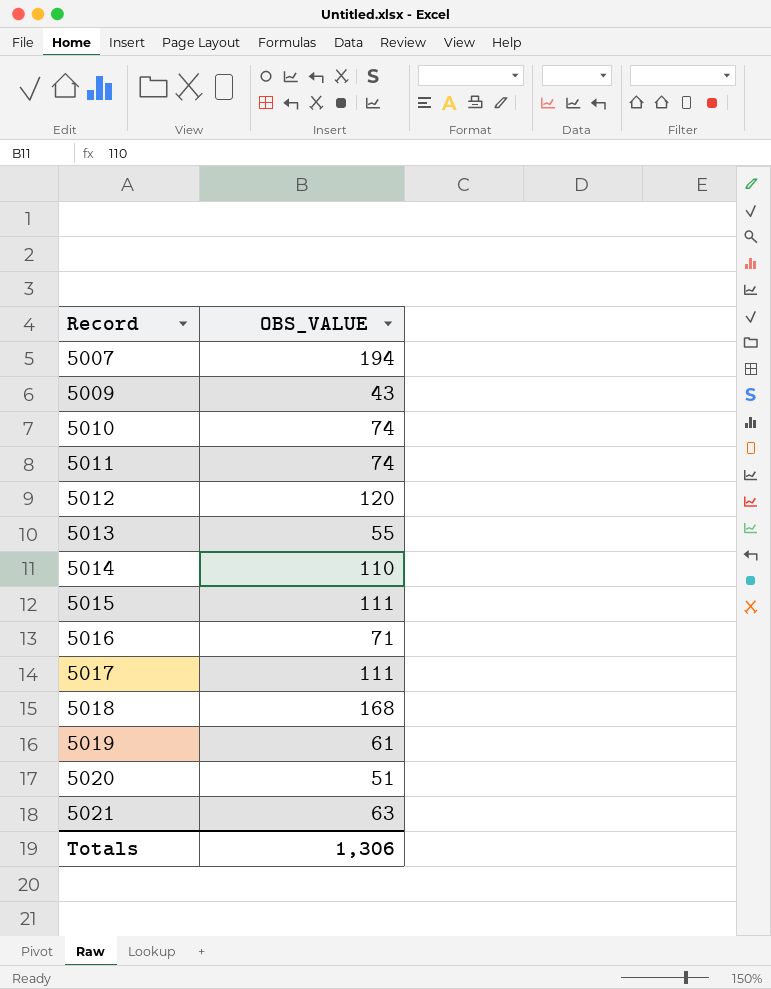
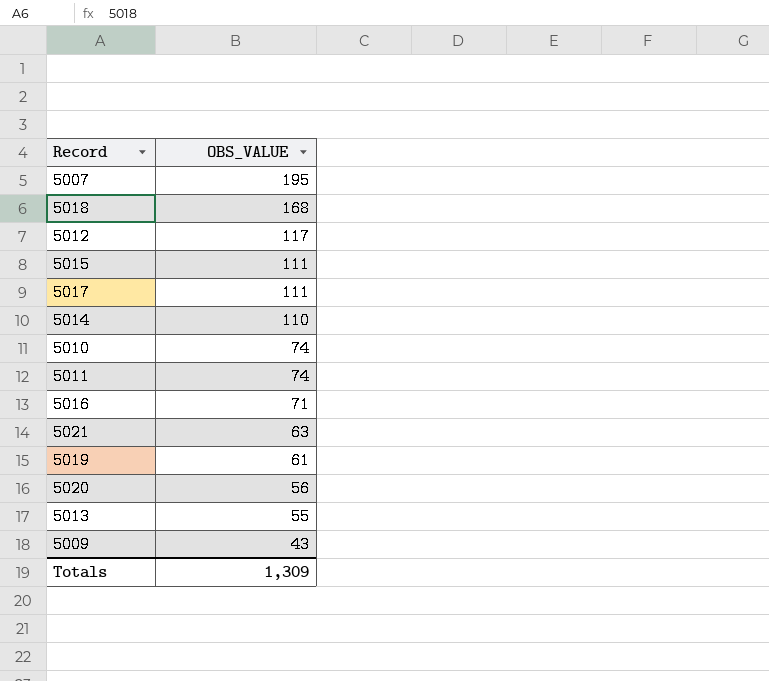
row order: Record ascending -> OBS_VALUE descending
5007 | OBS_VALUE: 194 -> 195
5012 | OBS_VALUE: 120 -> 117
5020 | OBS_VALUE: 51 -> 56
Totals | OBS_VALUE: 1,306 -> 1,309

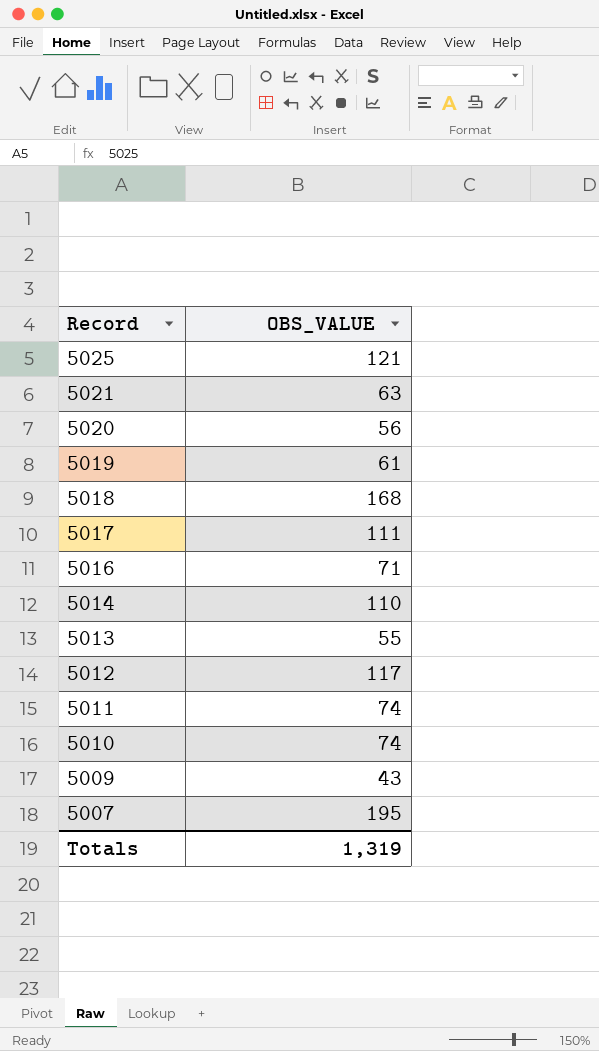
row order: OBS_VALUE descending -> Record descending
row 5015: 111 -> none
row 5025: none -> 121
Totals | OBS_VALUE: 1,309 -> 1,319

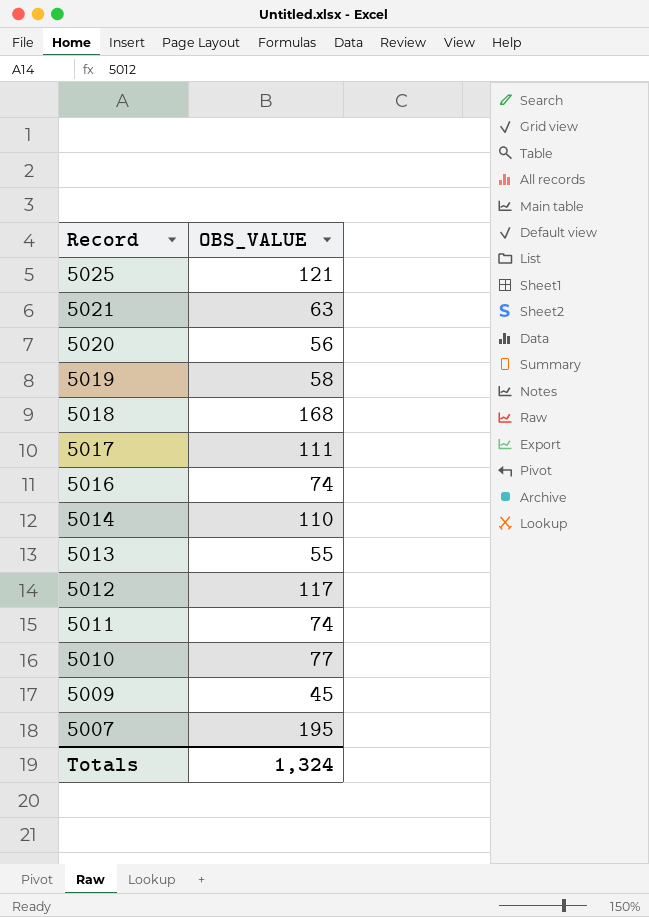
5019 | OBS_VALUE: 61 -> 58
5016 | OBS_VALUE: 71 -> 74
5010 | OBS_VALUE: 74 -> 77
5009 | OBS_VALUE: 43 -> 45
Totals | OBS_VALUE: 1,319 -> 1,324

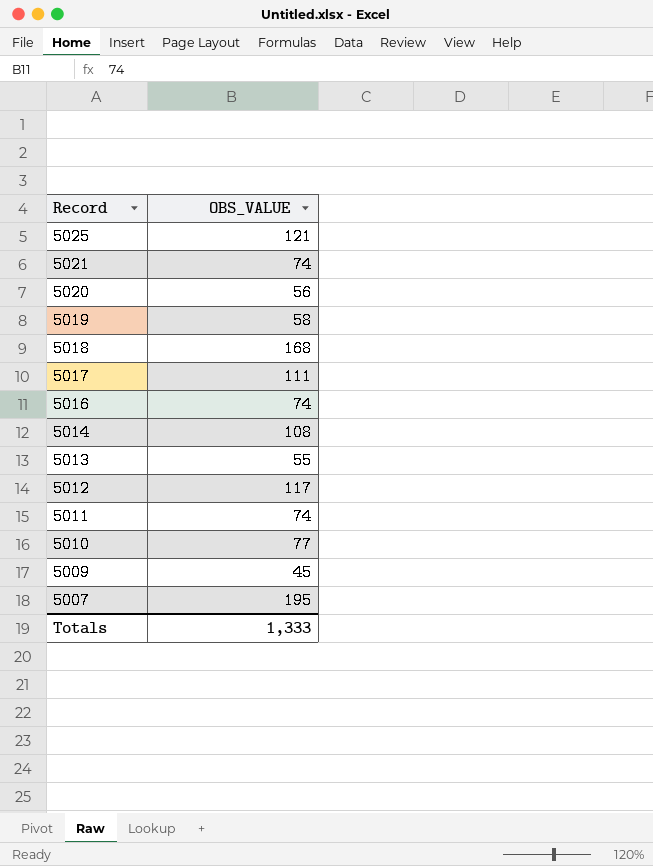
5021 | OBS_VALUE: 63 -> 74
5014 | OBS_VALUE: 110 -> 108
Totals | OBS_VALUE: 1,324 -> 1,333

